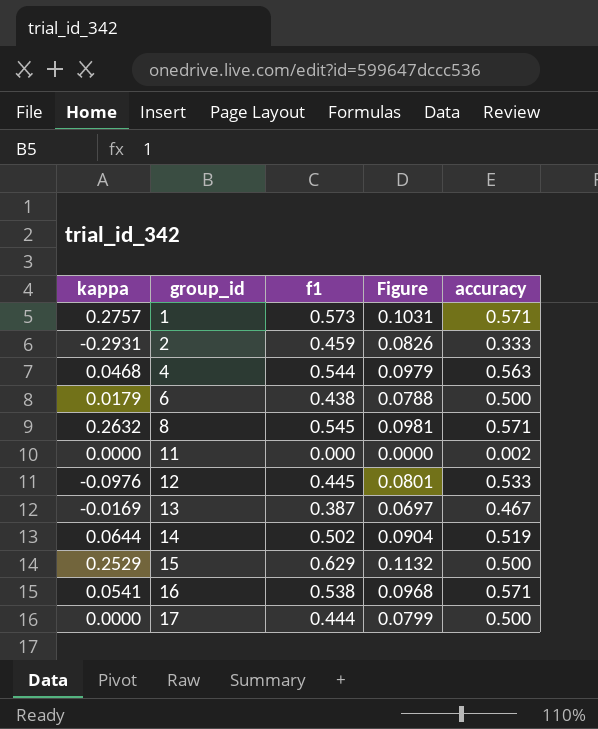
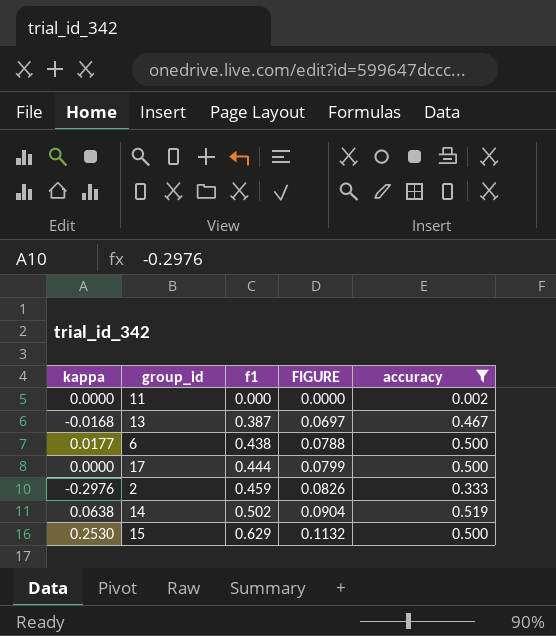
filter: none -> accuracy <= 0.519
row order: group_id ascending -> f1 ascending
column name: Figure -> FIGURE
13 | kappa: -0.0169 -> -0.0168
6 | kappa: 0.0179 -> 0.0177
2 | kappa: -0.2931 -> -0.2976
14 | kappa: 0.0644 -> 0.0638
15 | kappa: 0.2529 -> 0.2530

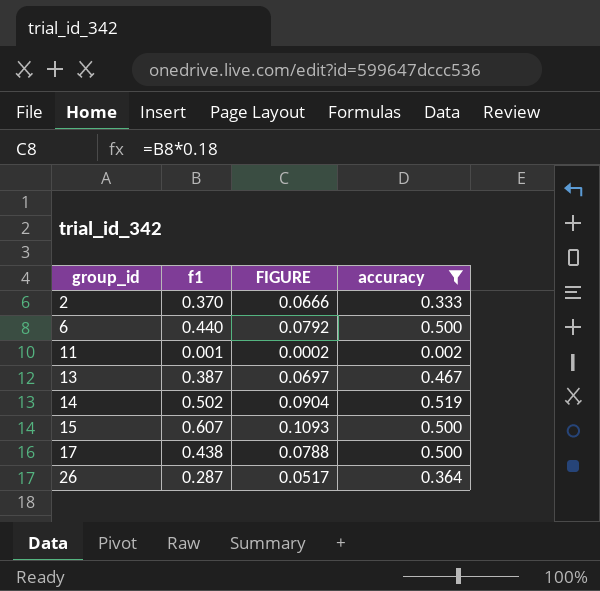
row order: f1 ascending -> group_id ascending
column kappa | position: 1 -> none
2 | f1: 0.459 -> 0.370
2 | FIGURE: 0.0826 -> 0.0666
6 | f1: 0.438 -> 0.440
6 | FIGURE: 0.0788 -> 0.0792
11 | f1: 0.000 -> 0.001
11 | FIGURE: 0.0000 -> 0.0002
15 | f1: 0.629 -> 0.607
15 | FIGURE: 0.1132 -> 0.1093
17 | f1: 0.444 -> 0.438
17 | FIGURE: 0.0799 -> 0.0788
row 26: none -> 0.287 | 0.0517 | 0.364

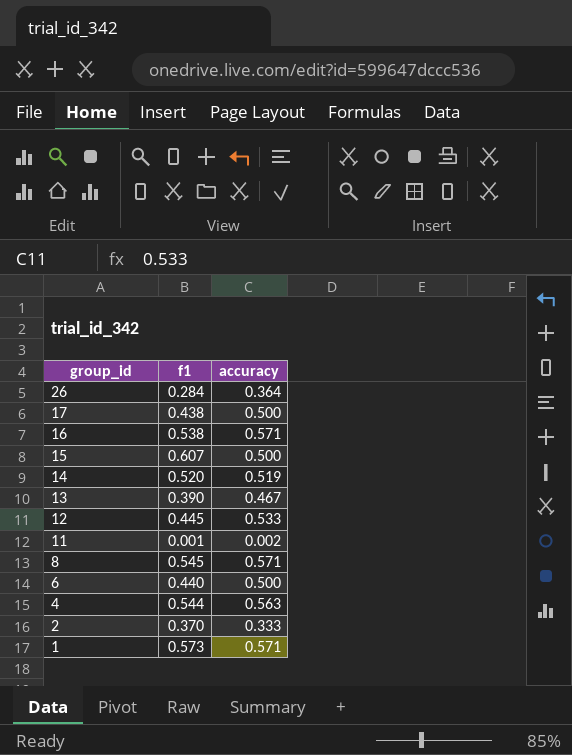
filter: accuracy <= 0.519 -> none
row order: group_id ascending -> group_id descending
column FIGURE | formula: [f1] * 0.18 -> none
26 | f1: 0.287 -> 0.284
14 | f1: 0.502 -> 0.520
13 | f1: 0.387 -> 0.390

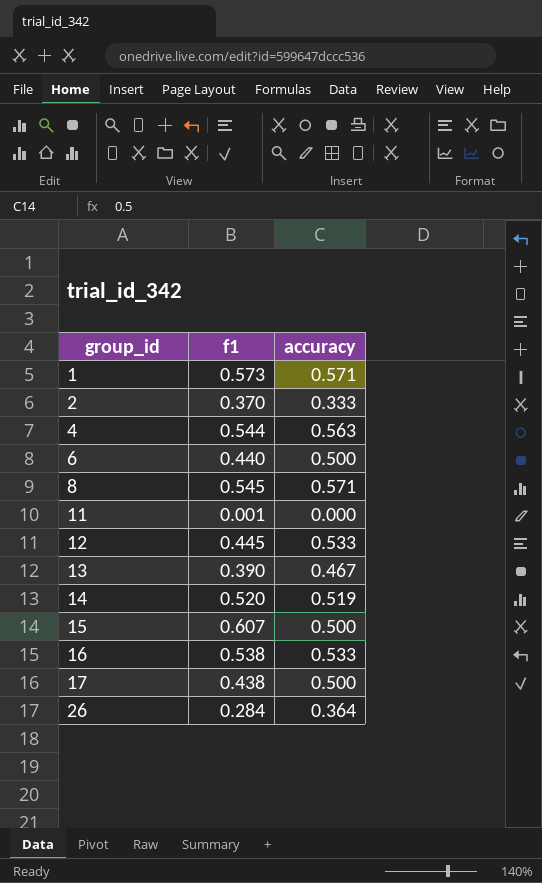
row order: group_id descending -> group_id ascending
11 | accuracy: 0.002 -> 0.000
16 | accuracy: 0.571 -> 0.533

